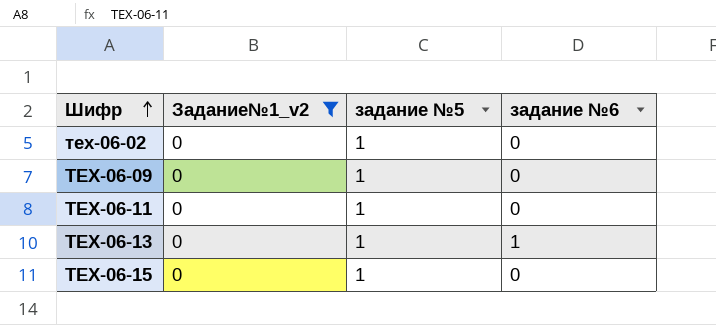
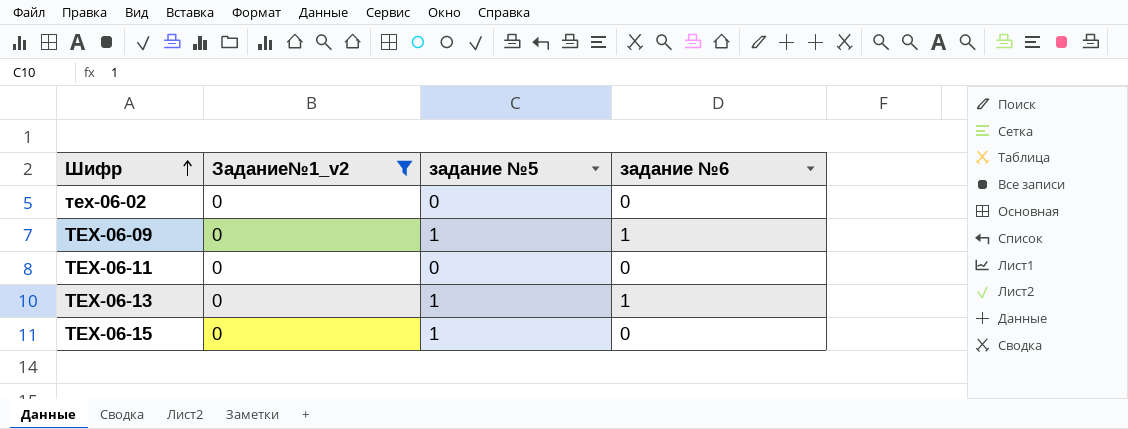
тех-06-02 | задание №5: 1 -> 0
ТЕХ-06-09 | задание №6: 0 -> 1
ТЕХ-06-11 | задание №5: 1 -> 0

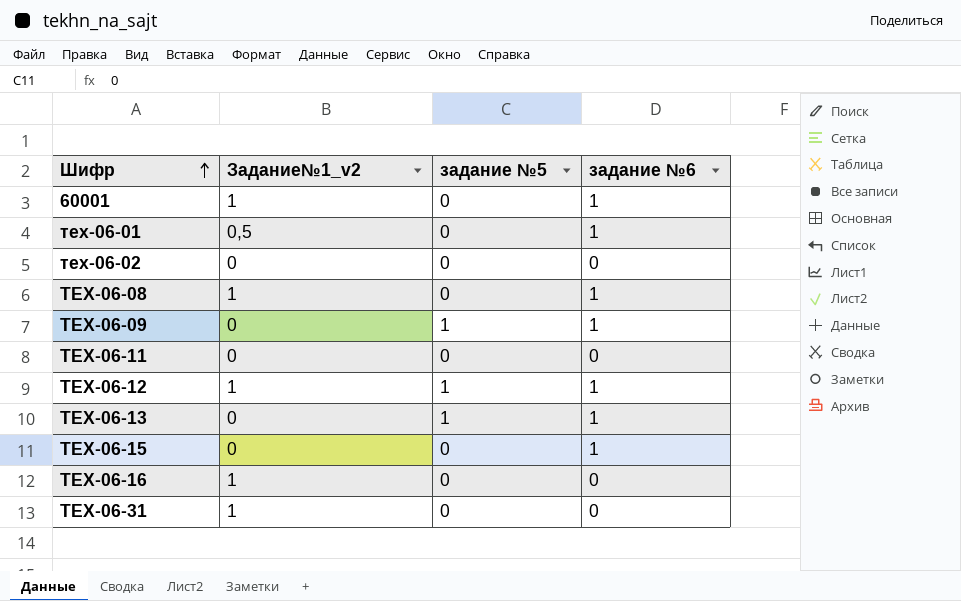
filter: Задание№1_v2 = 0 -> none
ТЕХ-06-15 | задание №5: 1 -> 0
ТЕХ-06-15 | задание №6: 0 -> 1

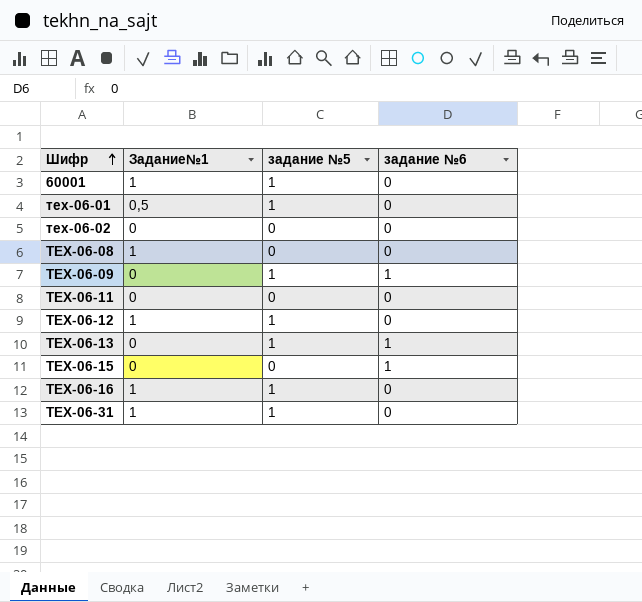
column name: Задание№1_v2 -> Задание№1
60001 | задание №5: 0 -> 1
60001 | задание №6: 1 -> 0
тех-06-01 | задание №5: 0 -> 1
тех-06-01 | задание №6: 1 -> 0
ТЕХ-06-08 | задание №6: 1 -> 0
ТЕХ-06-12 | задание №6: 1 -> 0
ТЕХ-06-16 | задание №5: 0 -> 1
ТЕХ-06-31 | задание №5: 0 -> 1

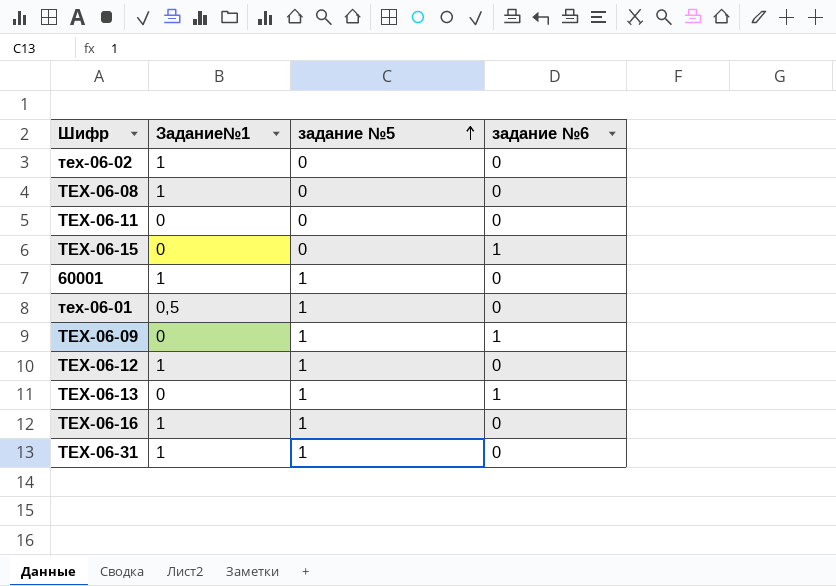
row order: Шифр ascending -> задание №5 ascending
тех-06-02 | Задание№1: 0 -> 1

